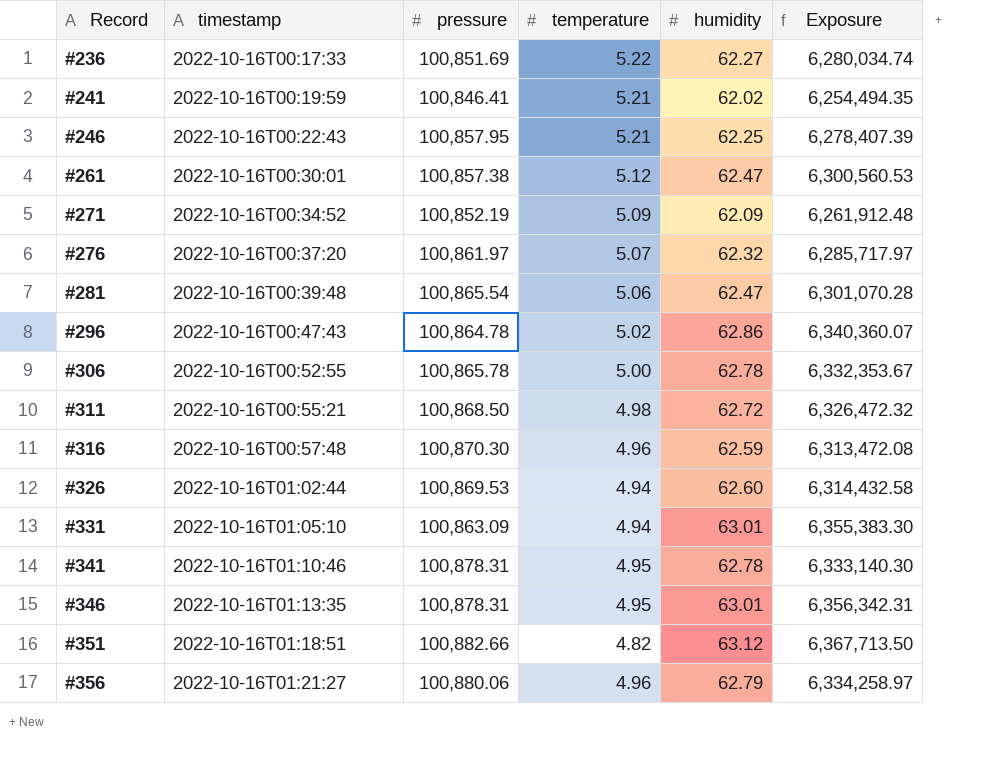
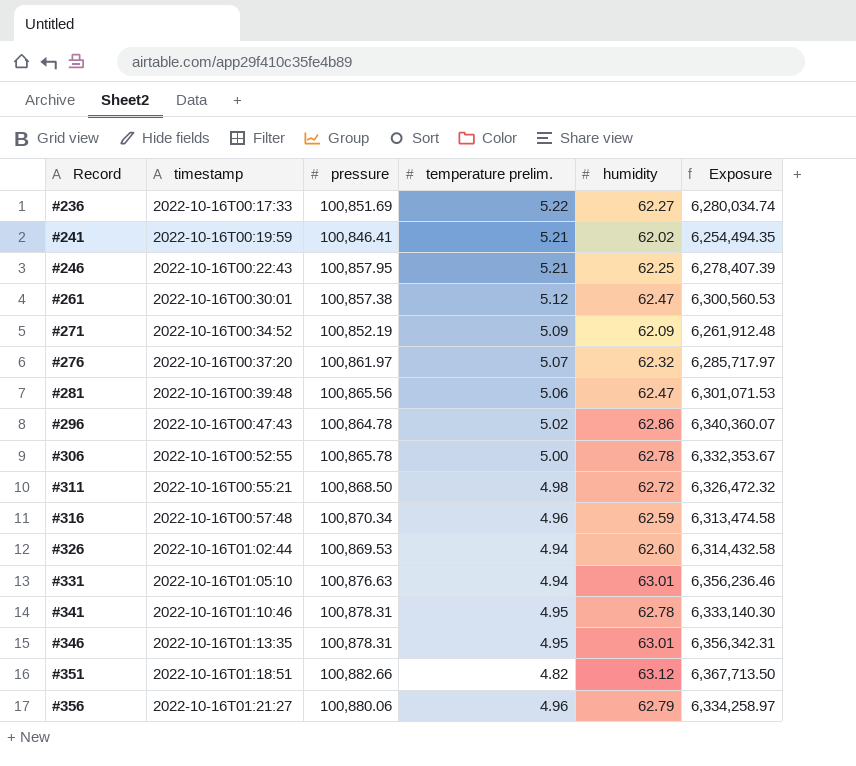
column name: temperature -> temperature prelim.
#281 | pressure: 100,865.54 -> 100,865.56
#281 | Exposure: 6,301,070.28 -> 6,301,071.53
#316 | pressure: 100,870.30 -> 100,870.34
#316 | Exposure: 6,313,472.08 -> 6,313,474.58
#331 | pressure: 100,863.09 -> 100,876.63
#331 | Exposure: 6,355,383.30 -> 6,356,236.46

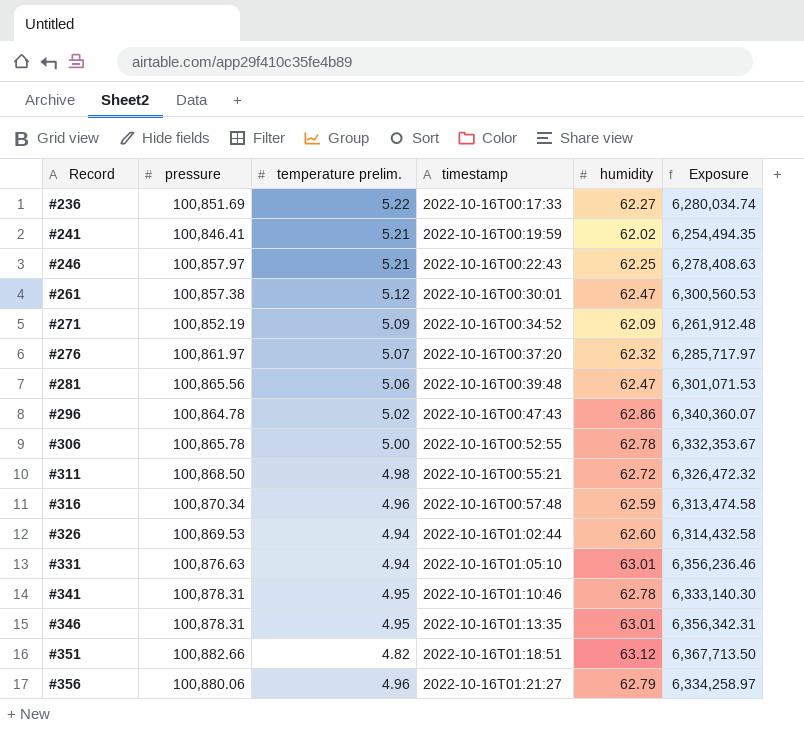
column timestamp | position: 2 -> 4
#246 | pressure: 100,857.95 -> 100,857.97
#246 | Exposure: 6,278,407.39 -> 6,278,408.63

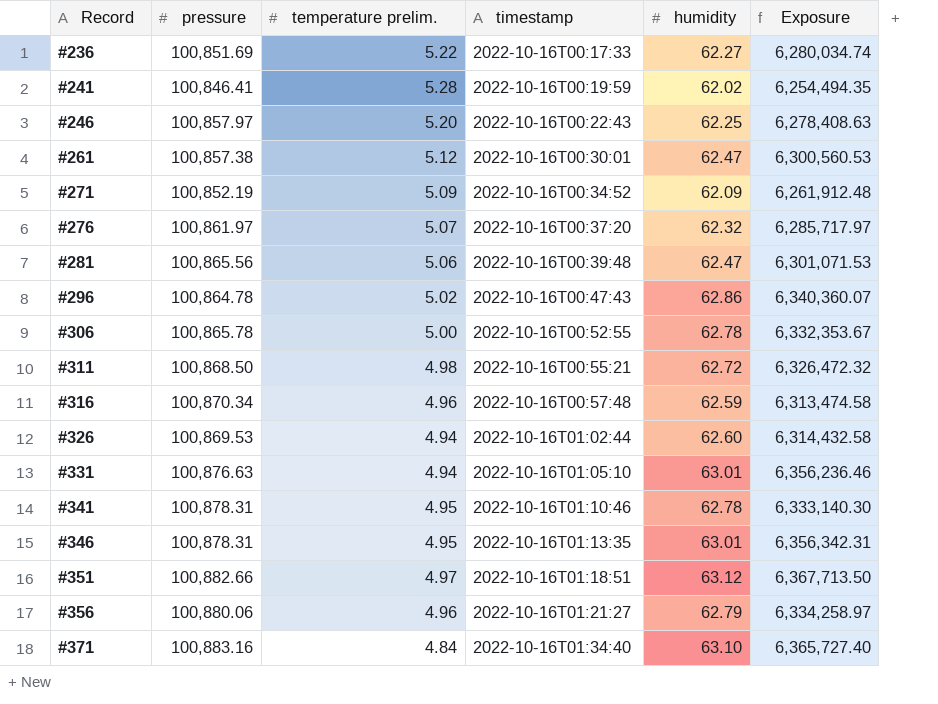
#241 | temperature prelim.: 5.21 -> 5.28
#246 | temperature prelim.: 5.21 -> 5.20
#351 | temperature prelim.: 4.82 -> 4.97
row #371: none -> 100,883.16 | 4.84 | 2022-10-16T01:34:40 | 63.10 | 6,365,727.40

